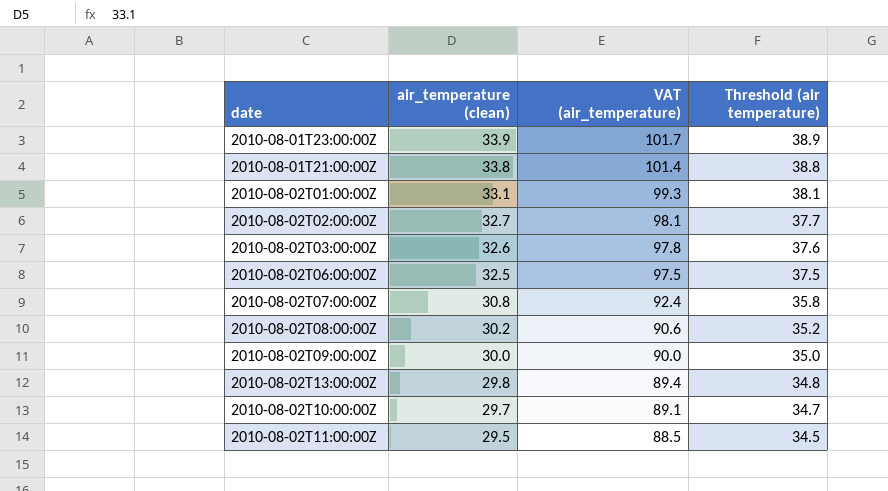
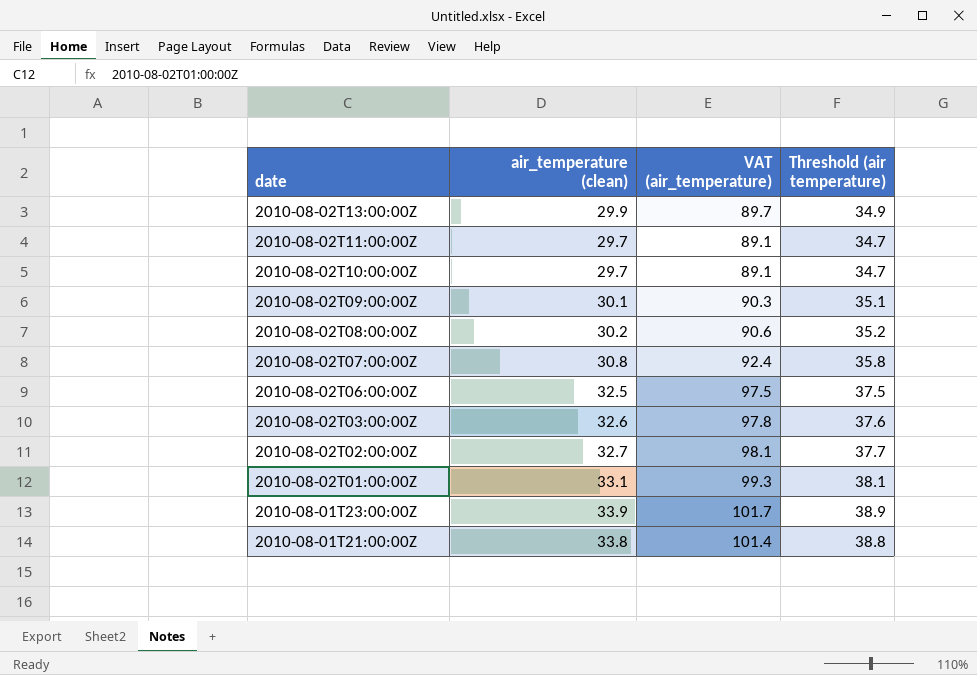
row order: air_temperature (clean) descending -> date descending
2010-08-02T13:00:00Z | air_temperature (clean): 29.8 -> 29.9
2010-08-02T13:00:00Z | VAT (air_temperature): 89.4 -> 89.7
2010-08-02T13:00:00Z | Threshold (air temperature): 34.8 -> 34.9
2010-08-02T11:00:00Z | air_temperature (clean): 29.5 -> 29.7
2010-08-02T11:00:00Z | VAT (air_temperature): 88.5 -> 89.1
2010-08-02T11:00:00Z | Threshold (air temperature): 34.5 -> 34.7
2010-08-02T09:00:00Z | air_temperature (clean): 30.0 -> 30.1
2010-08-02T09:00:00Z | VAT (air_temperature): 90.0 -> 90.3
2010-08-02T09:00:00Z | Threshold (air temperature): 35.0 -> 35.1

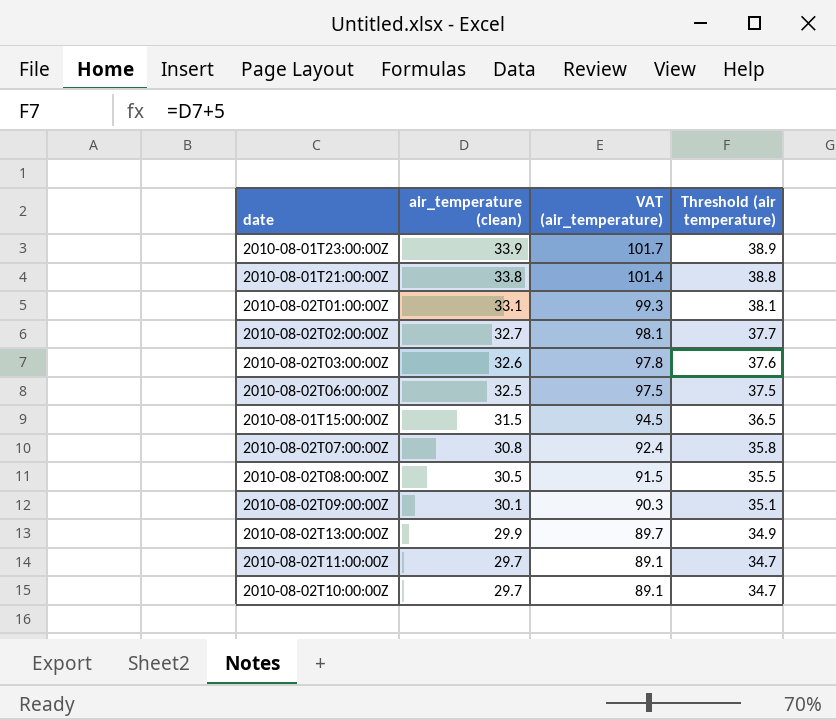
row order: date descending -> air_temperature (clean) descending
row 2010-08-01T15:00:00Z: none -> 31.5 | 94.5 | 36.5
2010-08-02T08:00:00Z | air_temperature (clean): 30.2 -> 30.5
2010-08-02T08:00:00Z | VAT (air_temperature): 90.6 -> 91.5
2010-08-02T08:00:00Z | Threshold (air temperature): 35.2 -> 35.5

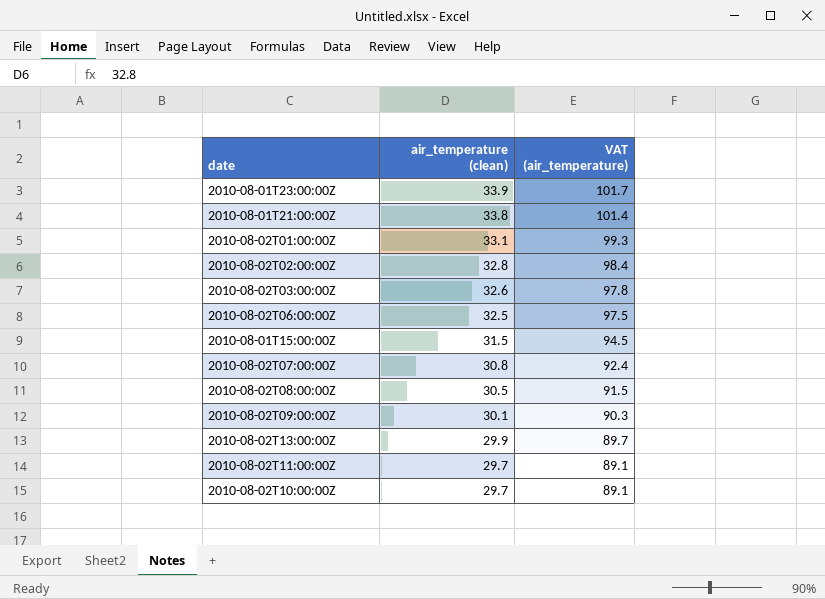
column Threshold (air temperature) | formula: [air_temperature (clean)] + 5 -> none
2010-08-02T02:00:00Z | air_temperature (clean): 32.7 -> 32.8
2010-08-02T02:00:00Z | VAT (air_temperature): 98.1 -> 98.4

